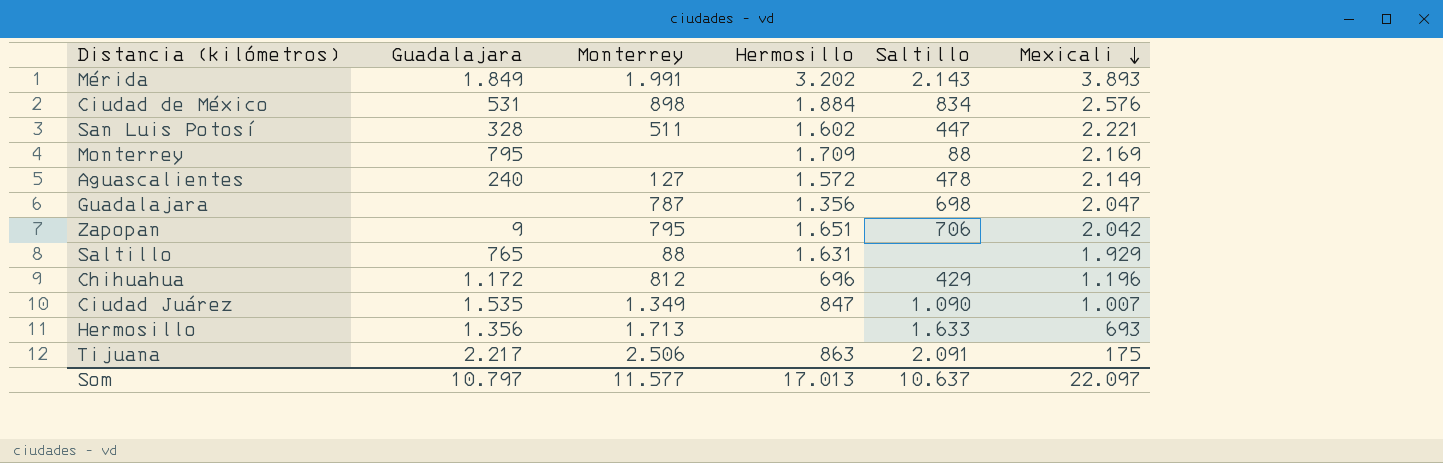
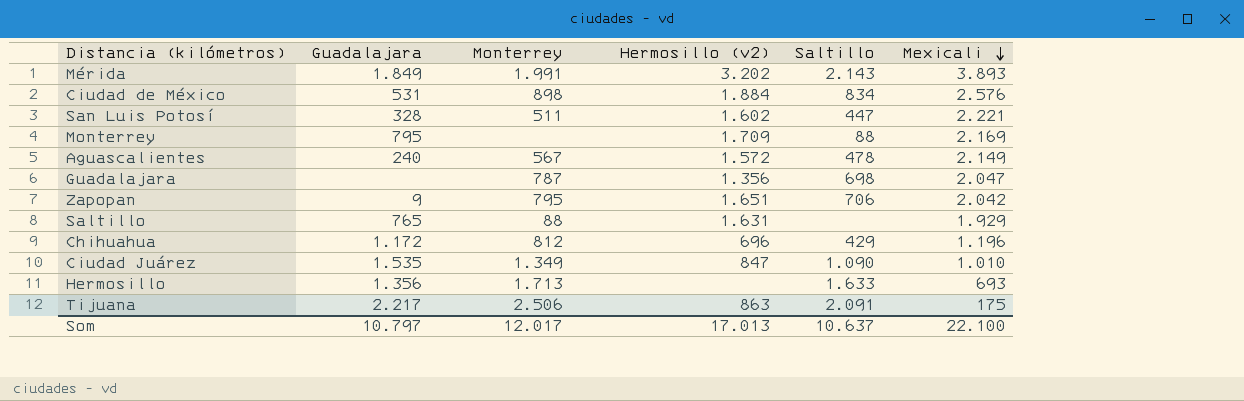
column name: Hermosillo -> Hermosillo (v2)
Aguascalientes | Monterrey: 127 -> 567
Ciudad Juárez | Mexicali: 1.007 -> 1.010
Som | Monterrey: 11.577 -> 12.017
Som | Mexicali: 22.097 -> 22.100

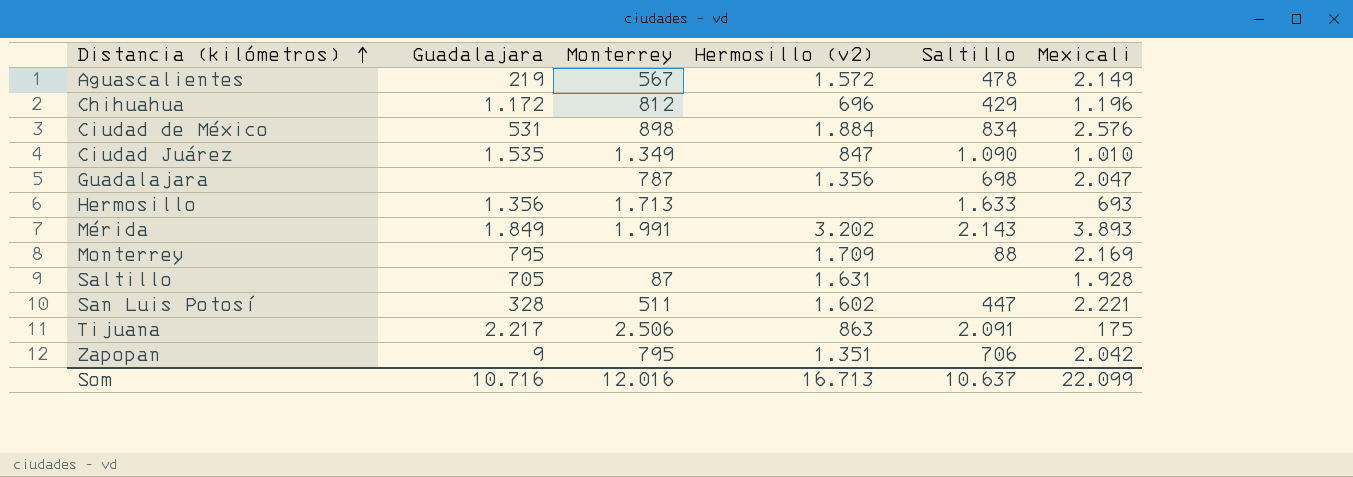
row order: Mexicali descending -> Distancia (kilómetros) ascending
Aguascalientes | Guadalajara: 240 -> 219
Saltillo | Guadalajara: 765 -> 705
Saltillo | Monterrey: 88 -> 87
Saltillo | Mexicali: 1.929 -> 1.928
Zapopan | Hermosillo (v2): 1.651 -> 1.351
Som | Guadalajara: 10.797 -> 10.716
Som | Monterrey: 12.017 -> 12.016
Som | Hermosillo (v2): 17.013 -> 16.713
Som | Mexicali: 22.100 -> 22.099

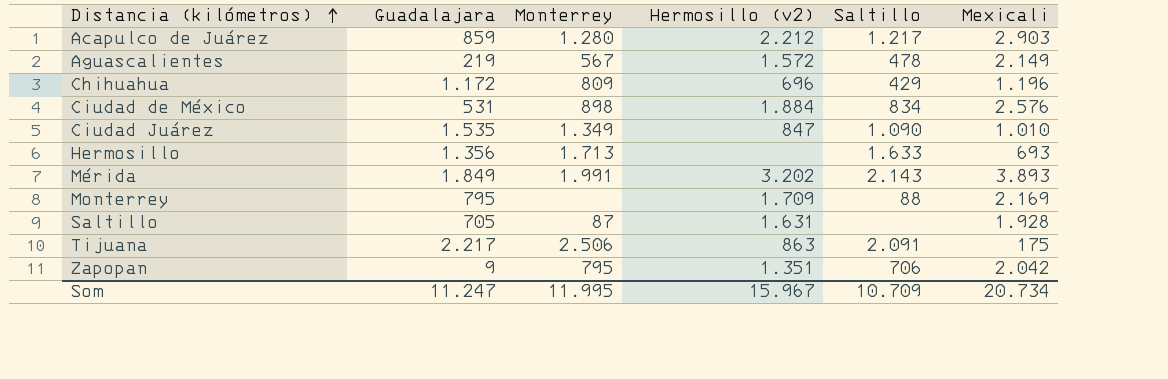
row Guadalajara: none | 787 | 1.356 | 698 | 2.047 -> none
row San Luis Potosí: 328 | 511 | 1.602 | 447 | 2.221 -> none
row Acapulco de Juárez: none -> 859 | 1.280 | 2.212 | 1.217 | 2.903
Chihuahua | Monterrey: 812 -> 809
Som | Guadalajara: 10.716 -> 11.247
Som | Monterrey: 12.016 -> 11.995
Som | Hermosillo (v2): 16.713 -> 15.967
Som | Saltillo: 10.637 -> 10.709
Som | Mexicali: 22.099 -> 20.734

